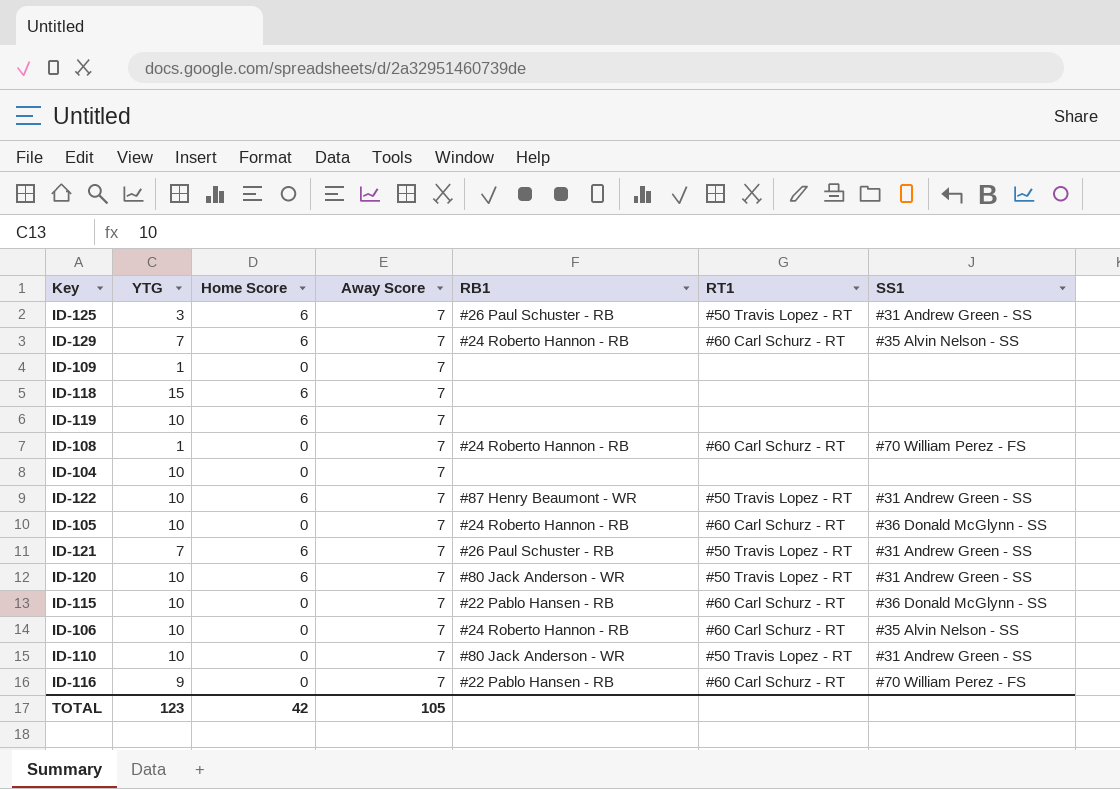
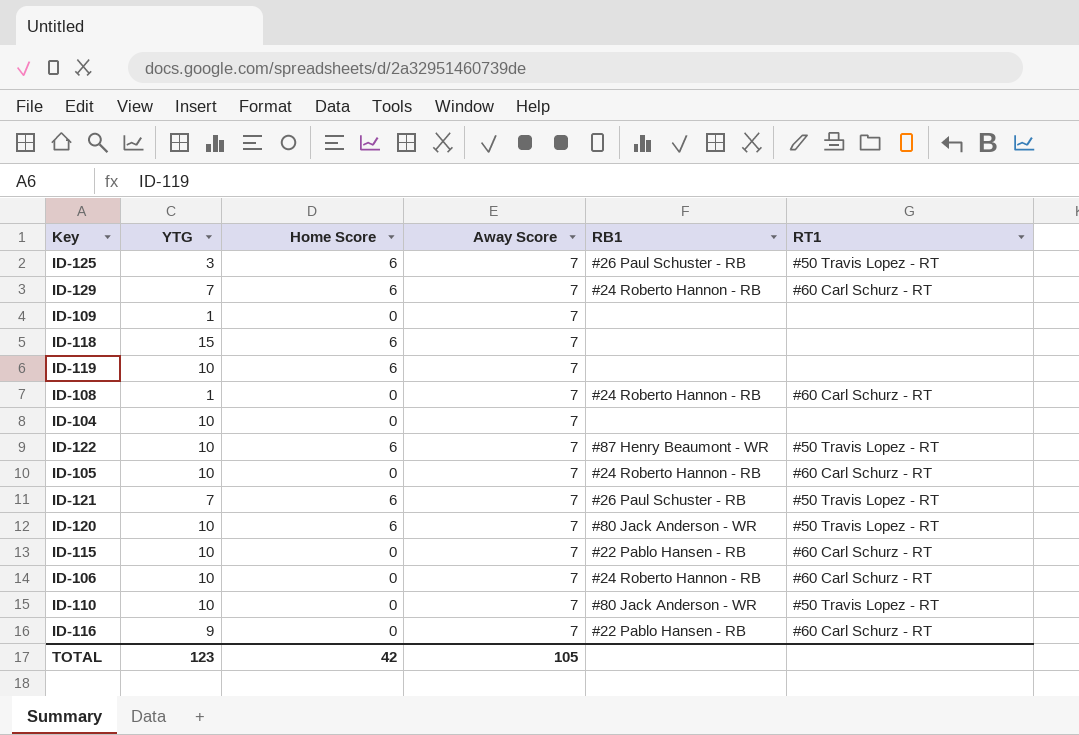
column SS1 | position: 7 -> none

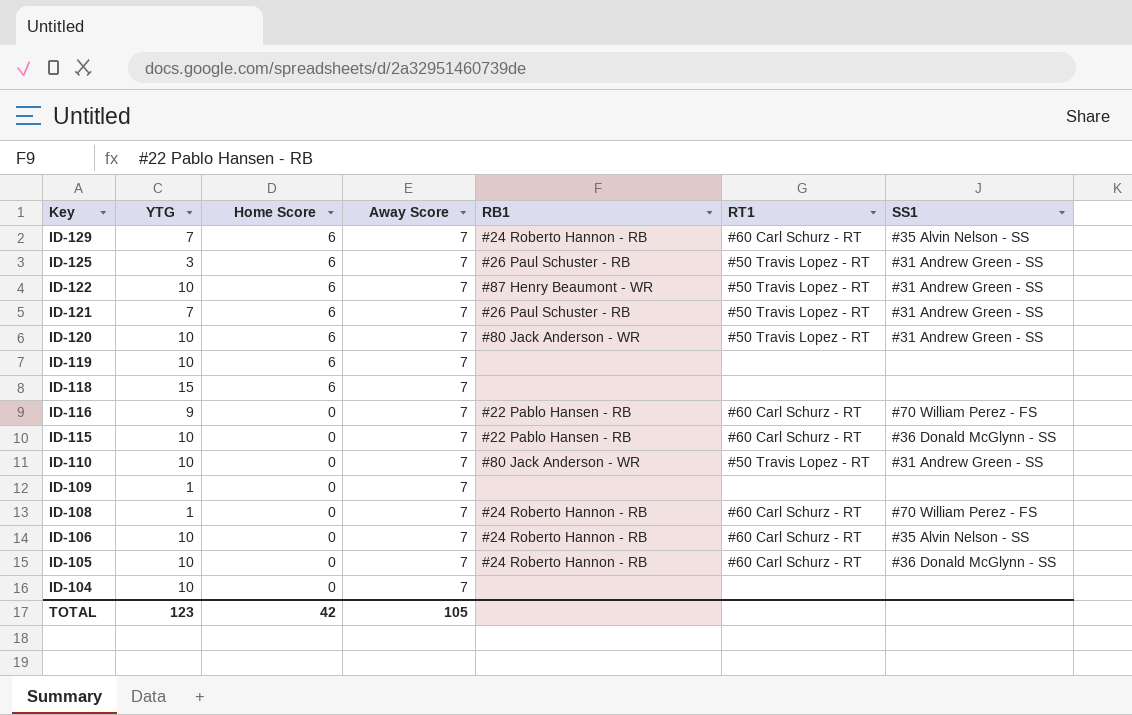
row order: none -> Key descending
column SS1 | position: none -> 7

